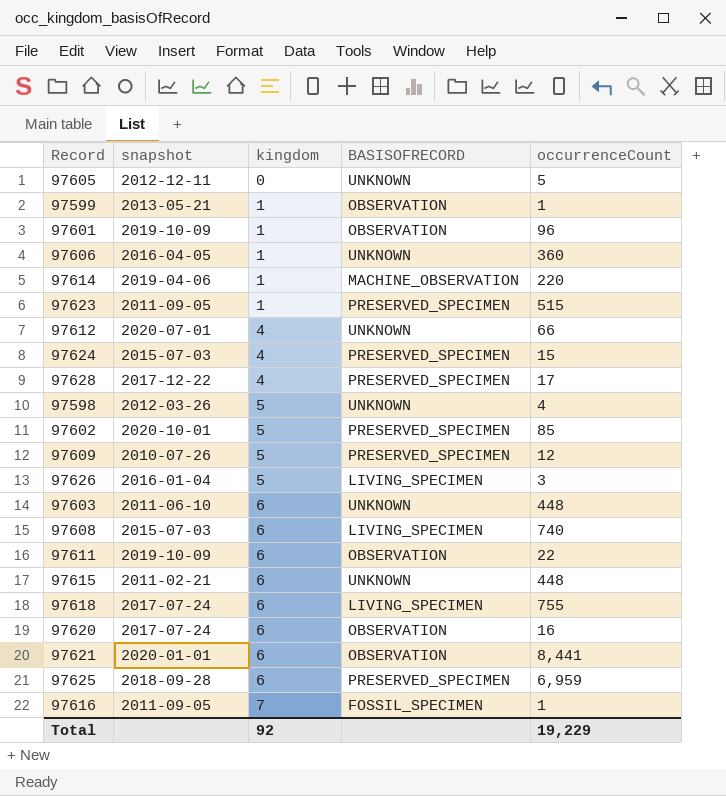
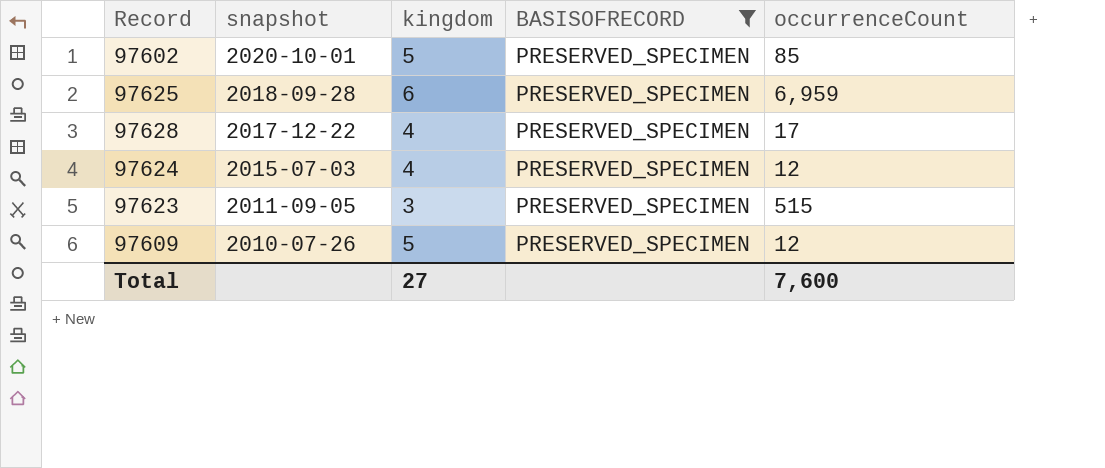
filter: none -> BASISOFRECORD = PRESERVED_SPECIMEN
row order: kingdom ascending -> snapshot descending
97624 | occurrenceCount: 15 -> 12
97623 | kingdom: 1 -> 3
Total | kingdom: 92 -> 27
Total | occurrenceCount: 19,229 -> 7,600

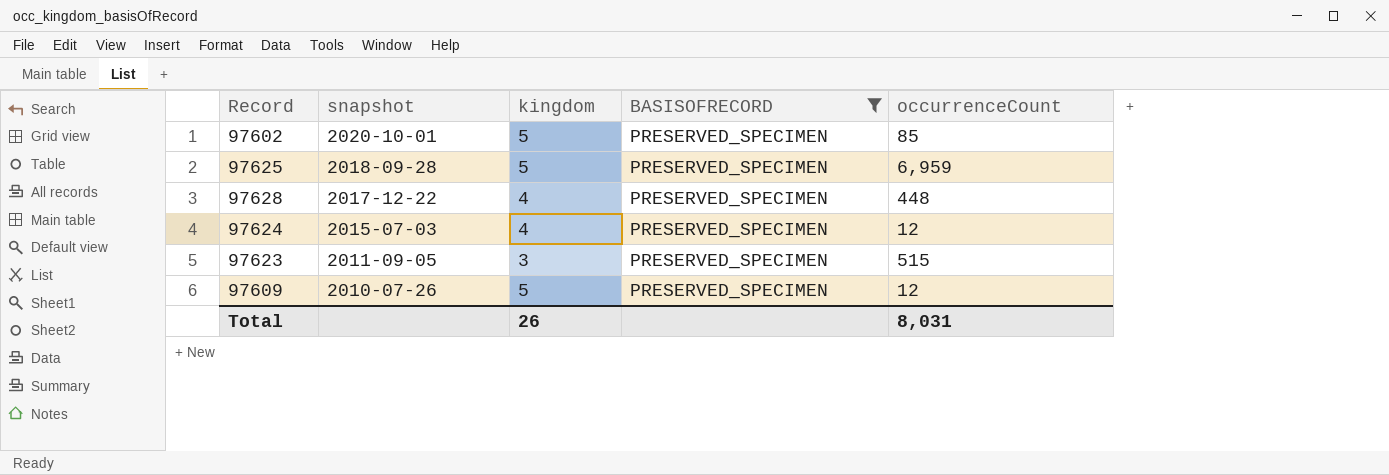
97625 | kingdom: 6 -> 5
97628 | occurrenceCount: 17 -> 448
Total | kingdom: 27 -> 26
Total | occurrenceCount: 7,600 -> 8,031

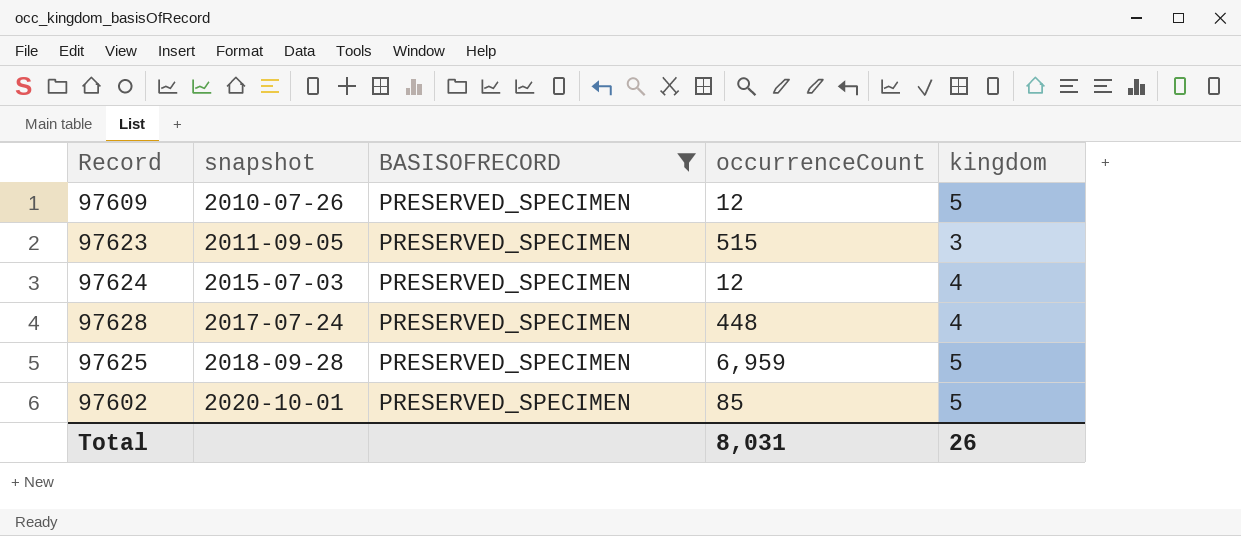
row order: snapshot descending -> snapshot ascending
column kingdom | position: 3 -> 5
97628 | snapshot: 2017-12-22 -> 2017-07-24

